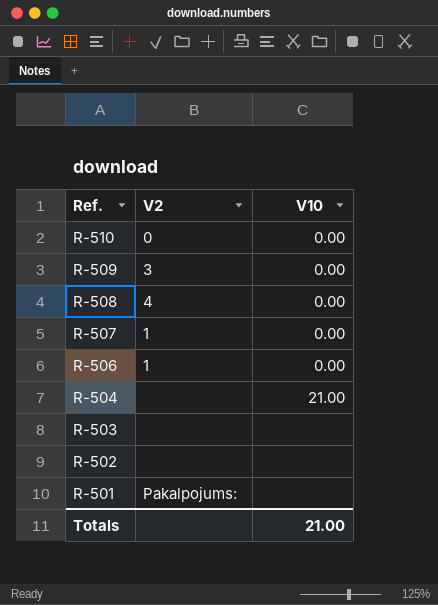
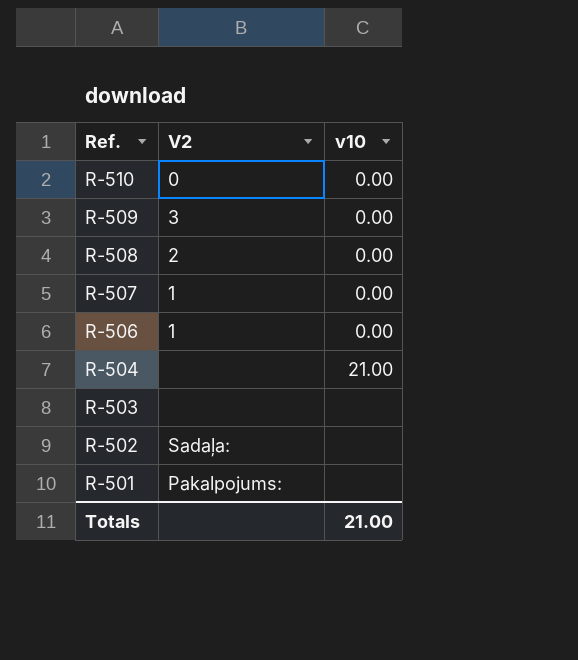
column name: V10 -> v10
R-508 | V2: 4 -> 2
R-502 | V2: none -> Sadaļa:

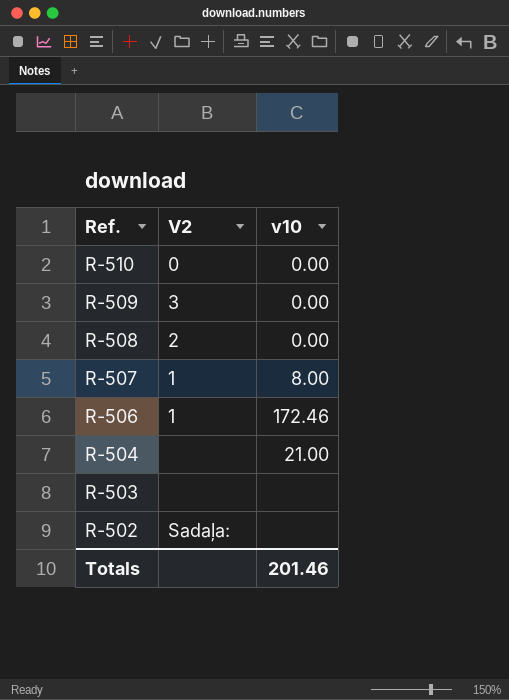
row R-501: Pakalpojums: | none -> none
R-507 | v10: 0.00 -> 8.00
R-506 | v10: 0.00 -> 172.46
Totals | v10: 21.00 -> 201.46

